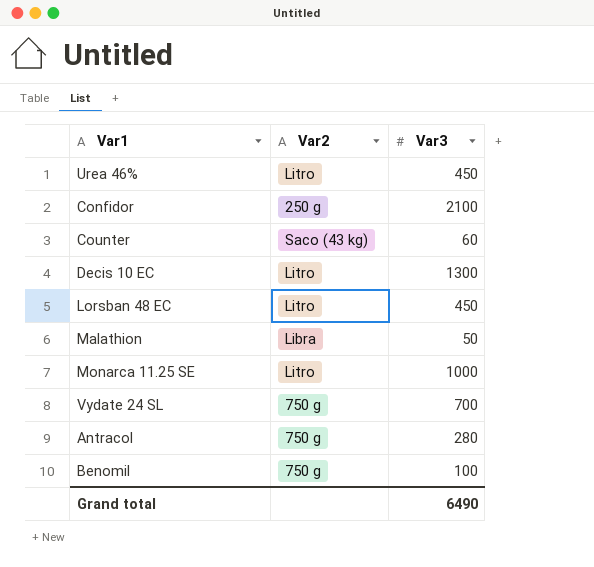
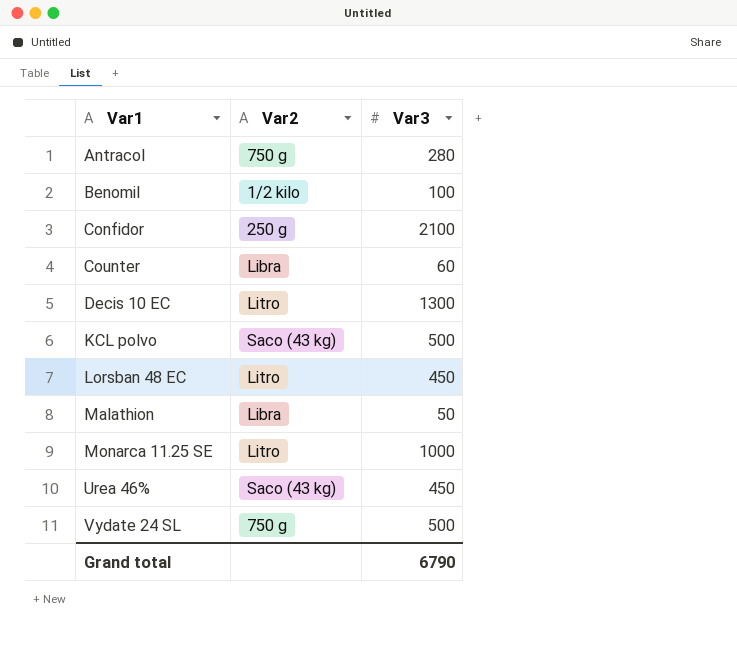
row order: none -> Var1 ascending
Benomil | Var2: 750 g -> 1/2 kilo
Counter | Var2: Saco (43 kg) -> Libra
row KCL polvo: none -> Saco (43 kg) | 500
Urea 46% | Var2: Litro -> Saco (43 kg)
Vydate 24 SL | Var3: 700 -> 500
Grand total | Var3: 6490 -> 6790

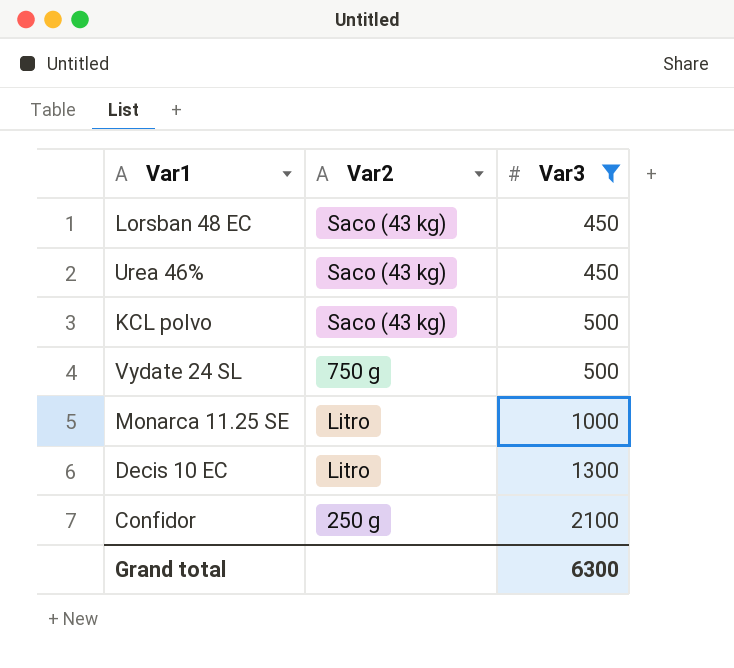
filter: none -> Var3 >= 450
row order: Var1 ascending -> Var3 ascending
Lorsban 48 EC | Var2: Litro -> Saco (43 kg)
Grand total | Var3: 6790 -> 6300

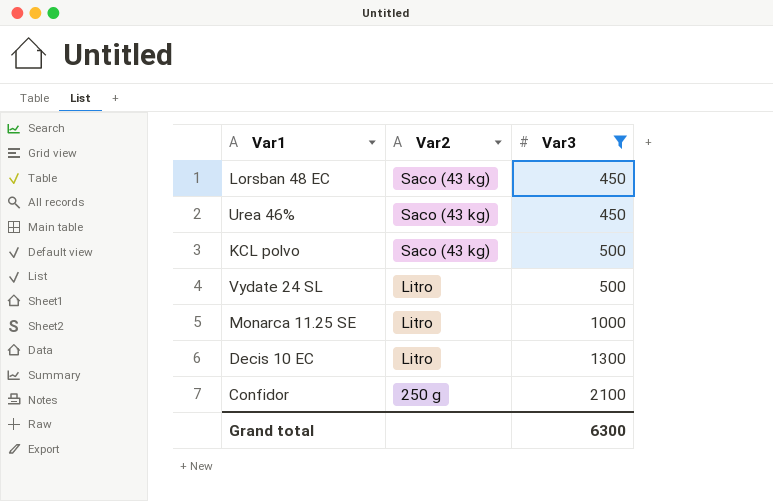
Vydate 24 SL | Var2: 750 g -> Litro

